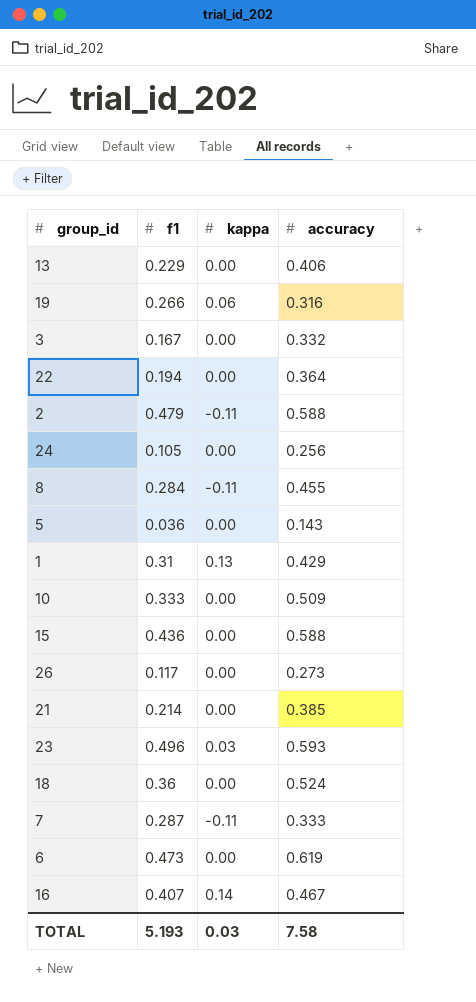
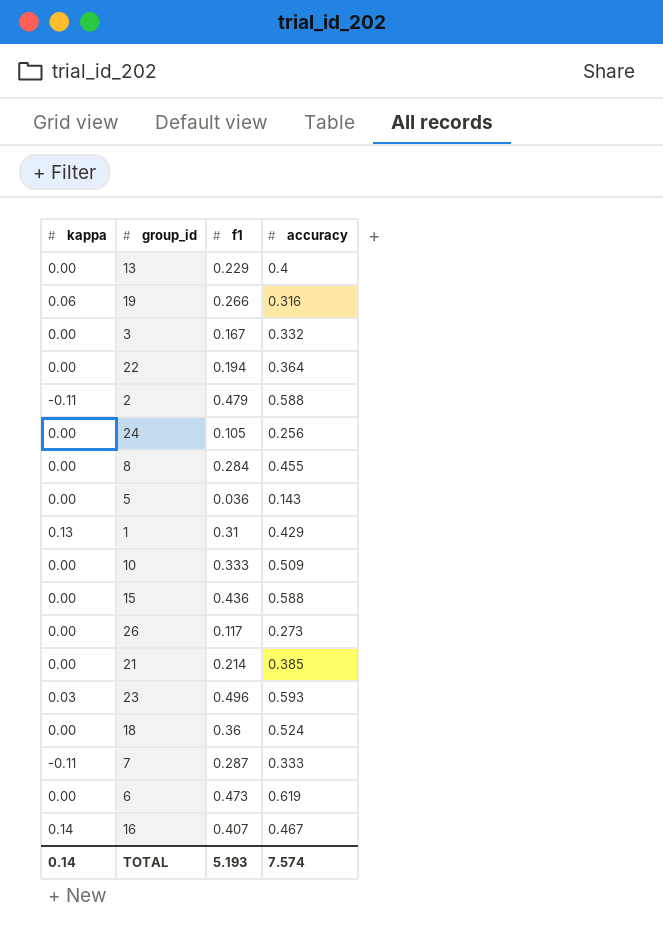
column kappa | position: 3 -> 1
13 | accuracy: 0.406 -> 0.4
8 | kappa: -0.11 -> 0.00
TOTAL | kappa: 0.03 -> 0.14
TOTAL | accuracy: 7.58 -> 7.574

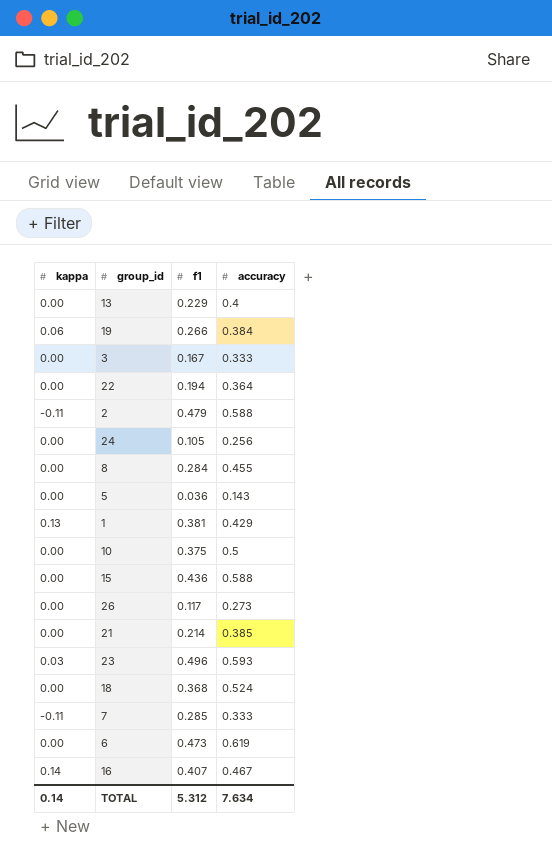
19 | accuracy: 0.316 -> 0.384
3 | accuracy: 0.332 -> 0.333
1 | f1: 0.31 -> 0.381
10 | f1: 0.333 -> 0.375
10 | accuracy: 0.509 -> 0.5
18 | f1: 0.36 -> 0.368
7 | f1: 0.287 -> 0.285
TOTAL | f1: 5.193 -> 5.312
TOTAL | accuracy: 7.574 -> 7.634

